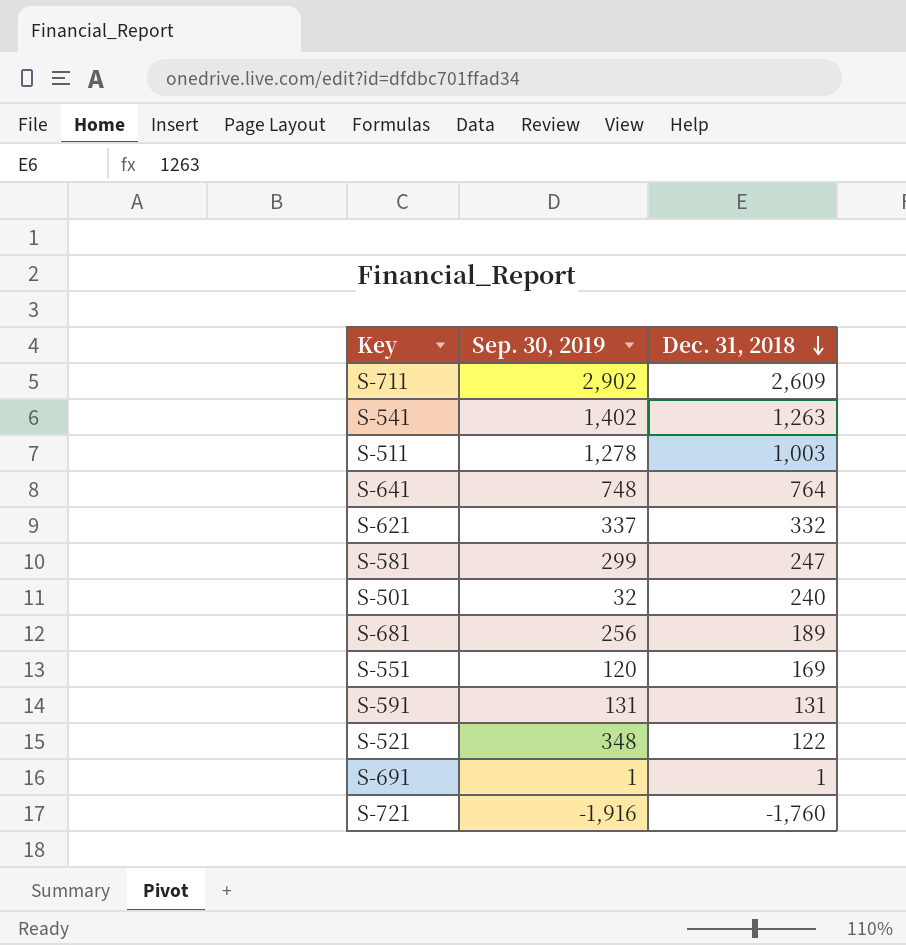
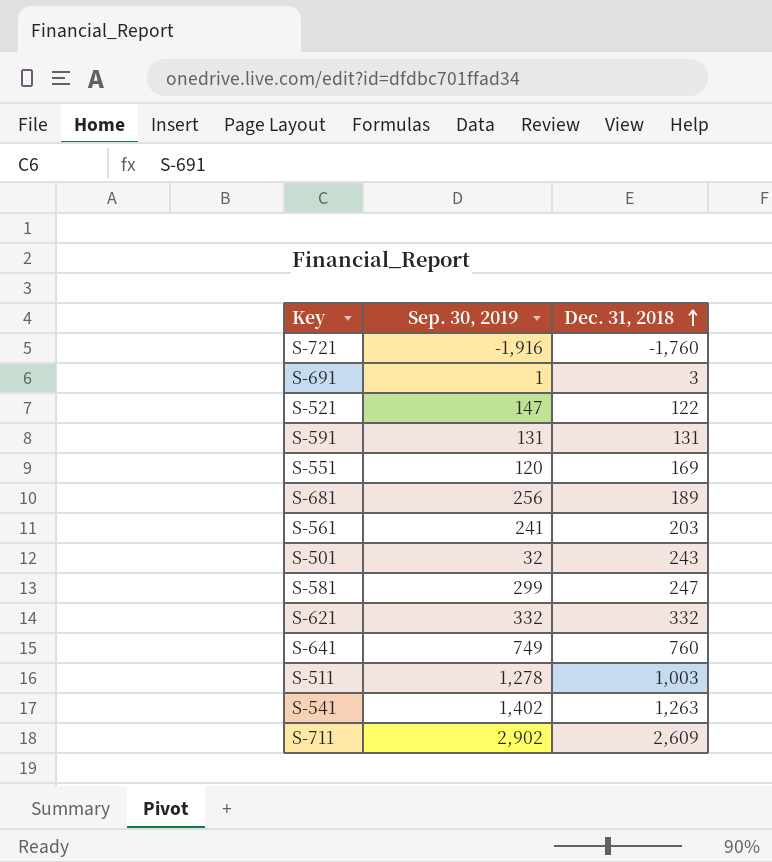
row order: Dec. 31, 2018 descending -> Dec. 31, 2018 ascending
S-691 | Dec. 31, 2018: 1 -> 3
S-521 | Sep. 30, 2019: 348 -> 147
row S-561: none -> 241 | 203
S-501 | Dec. 31, 2018: 240 -> 243
S-621 | Sep. 30, 2019: 337 -> 332
S-641 | Sep. 30, 2019: 748 -> 749
S-641 | Dec. 31, 2018: 764 -> 760

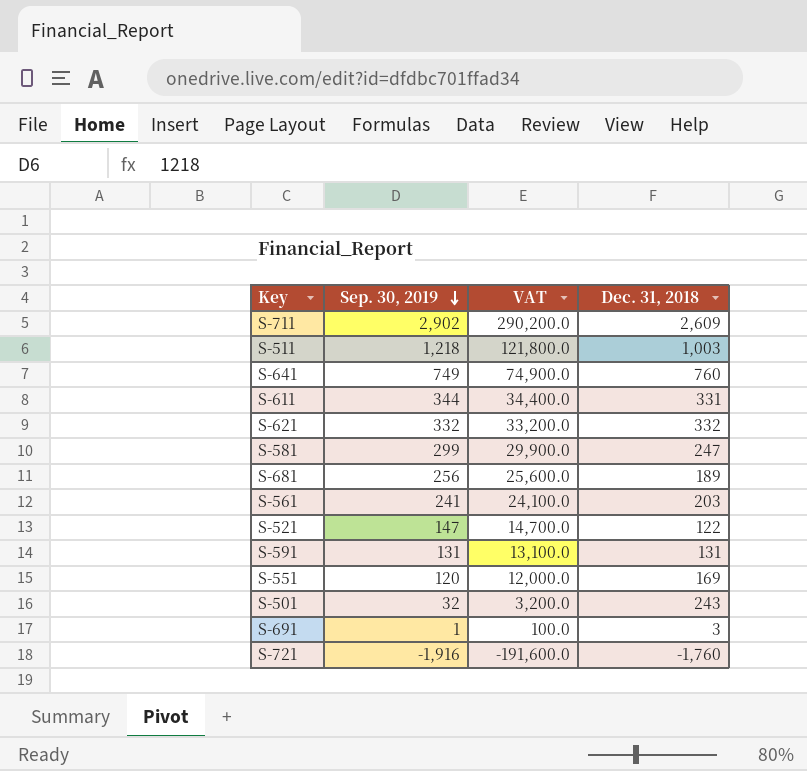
row order: Dec. 31, 2018 ascending -> Sep. 30, 2019 descending
column VAT | formula: none -> [Sep. 30, 2019] * 100
row S-541: 1,402 | 1,263 -> none
S-511 | Sep. 30, 2019: 1,278 -> 1,218
row S-611: none -> 344 | 34,400.0 | 331

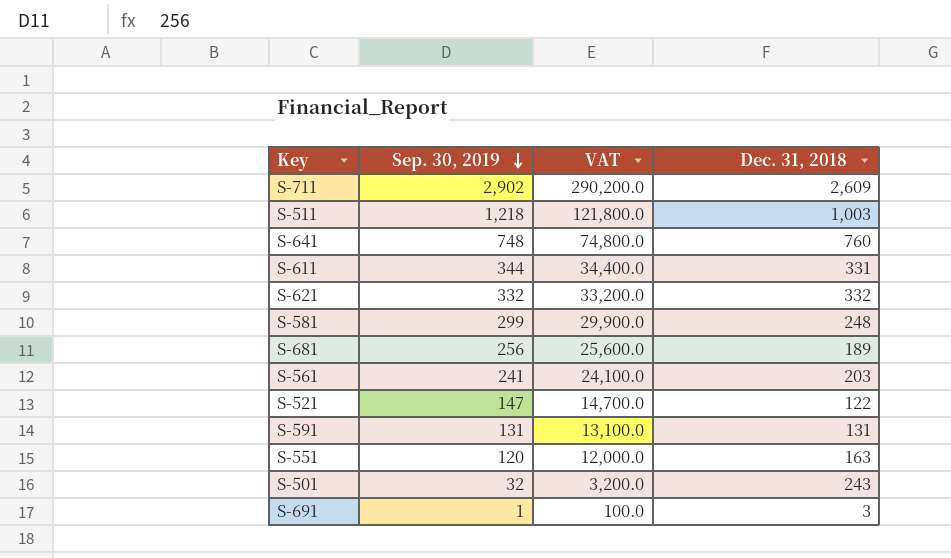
row S-721: -1,916 | -191,600.0 | -1,760 -> none
S-641 | Sep. 30, 2019: 749 -> 748
S-641 | VAT: 74,900.0 -> 74,800.0
S-581 | Dec. 31, 2018: 247 -> 248
S-551 | Dec. 31, 2018: 169 -> 163

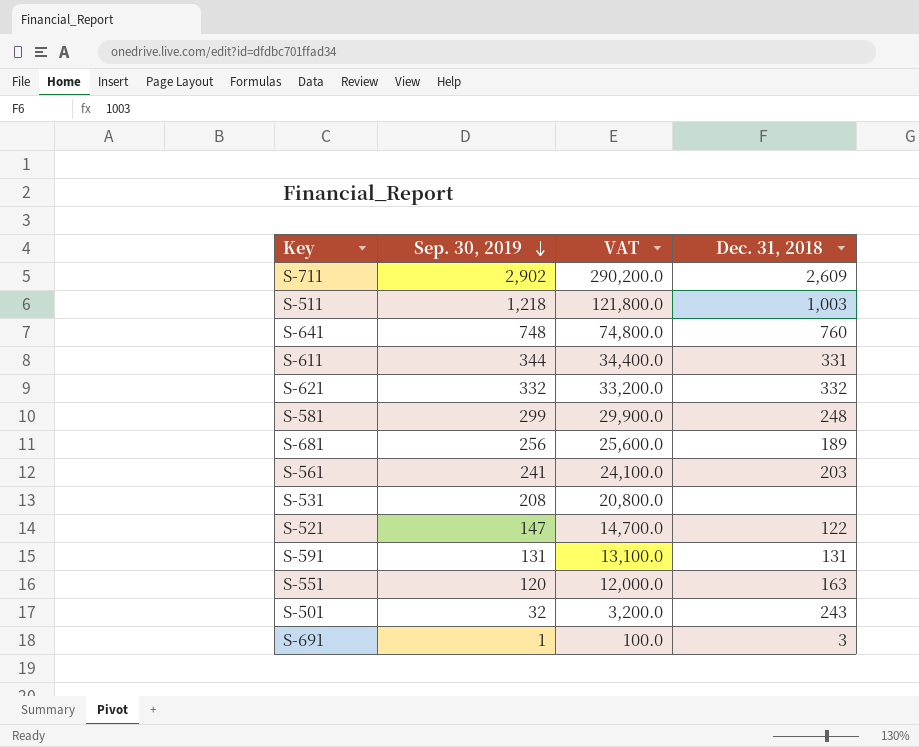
row S-531: none -> 208 | 20,800.0 | none

